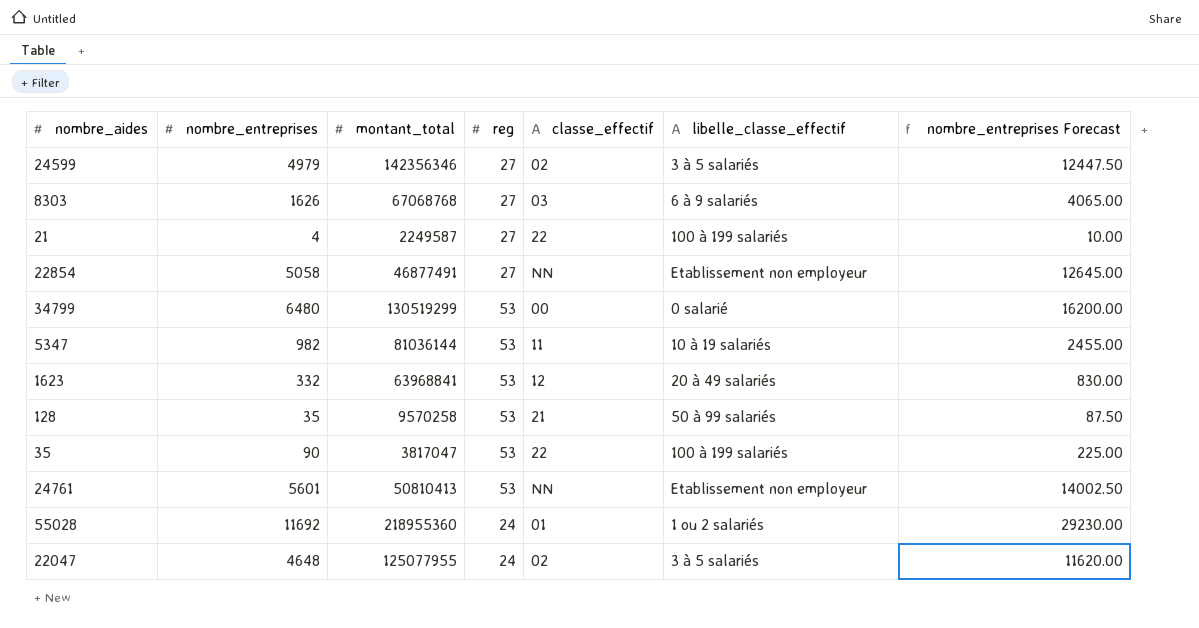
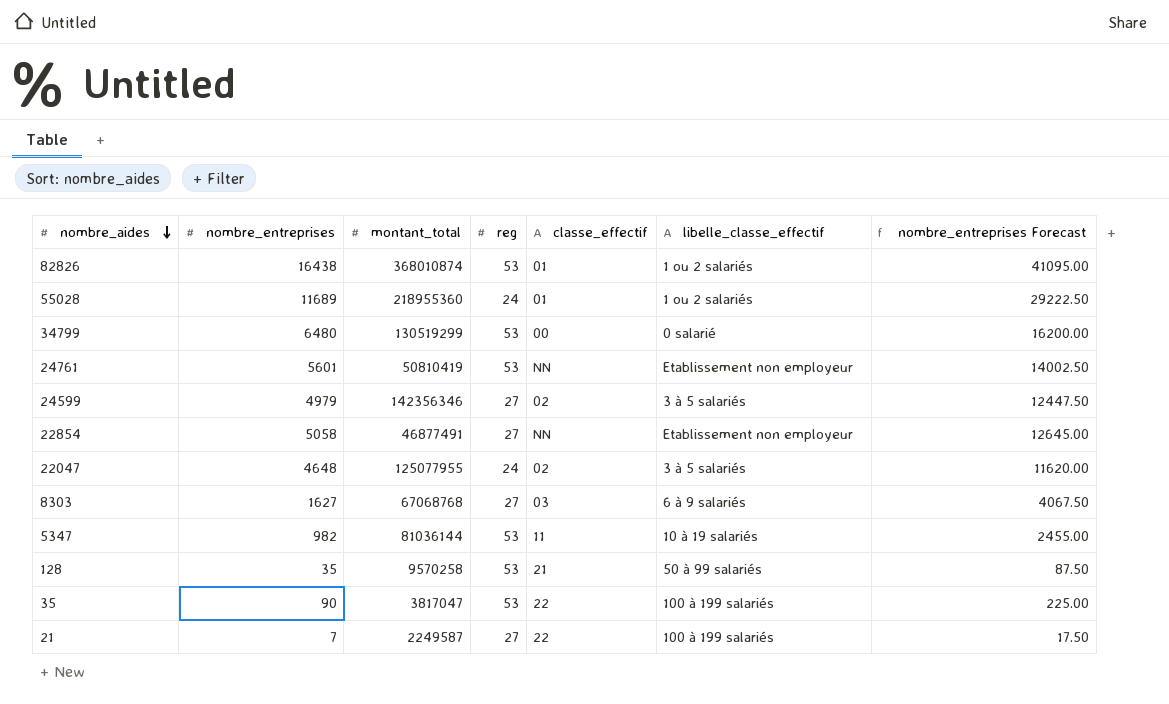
row order: none -> nombre_aides descending
row 1623: 332 | 63968841 | 53 | 12 | 20 à 49 salariés | 830.00 -> none
row 82826: none -> 16438 | 368010874 | 53 | 01 | 1 ou 2 salariés | 41095.00
55028 | nombre_entreprises: 11692 -> 11689
55028 | nombre_entreprises Forecast: 29230.00 -> 29222.50
24761 | montant_total: 50810413 -> 50810419
8303 | nombre_entreprises: 1626 -> 1627
8303 | nombre_entreprises Forecast: 4065.00 -> 4067.50
21 | nombre_entreprises: 4 -> 7
21 | nombre_entreprises Forecast: 10.00 -> 17.50

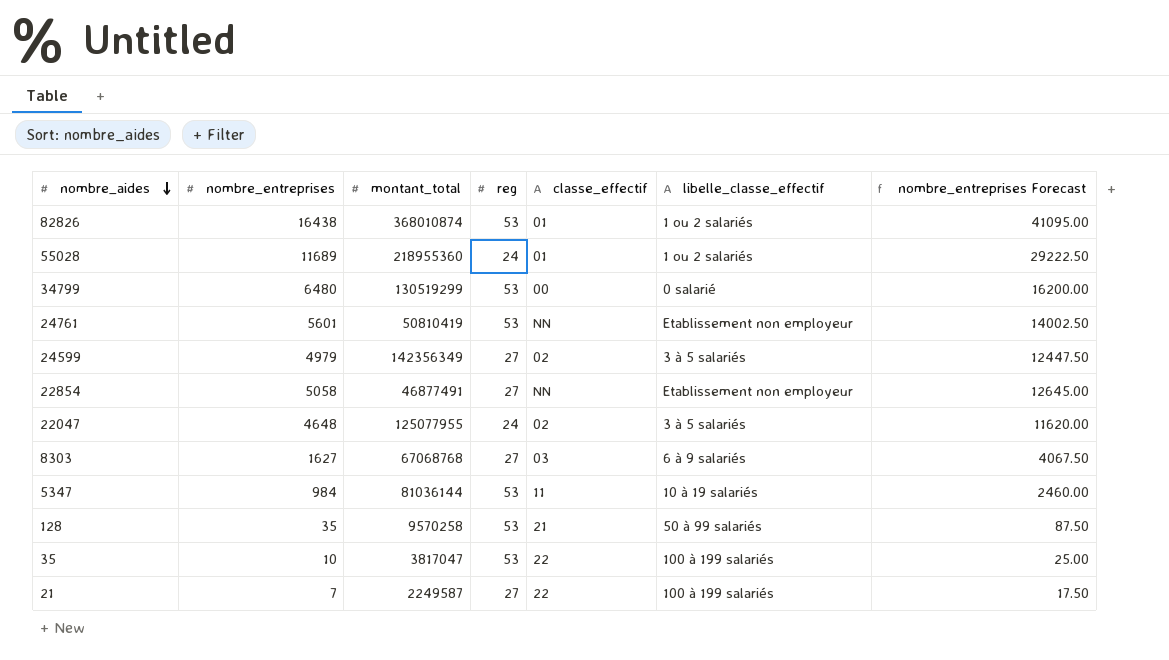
24599 | montant_total: 142356346 -> 142356349
5347 | nombre_entreprises: 982 -> 984
5347 | nombre_entreprises Forecast: 2455.00 -> 2460.00
35 | nombre_entreprises: 90 -> 10
35 | nombre_entreprises Forecast: 225.00 -> 25.00

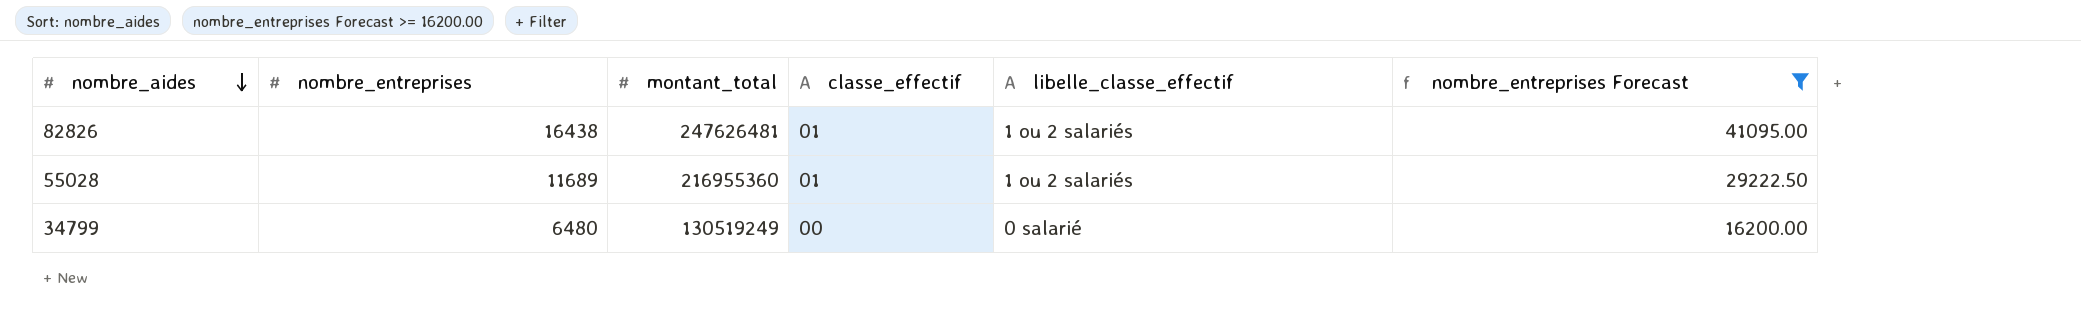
filter: none -> nombre_entreprises Forecast >= 16200.00
column reg | position: 4 -> none
82826 | montant_total: 368010874 -> 247626481
55028 | montant_total: 218955360 -> 216955360
34799 | montant_total: 130519299 -> 130519249

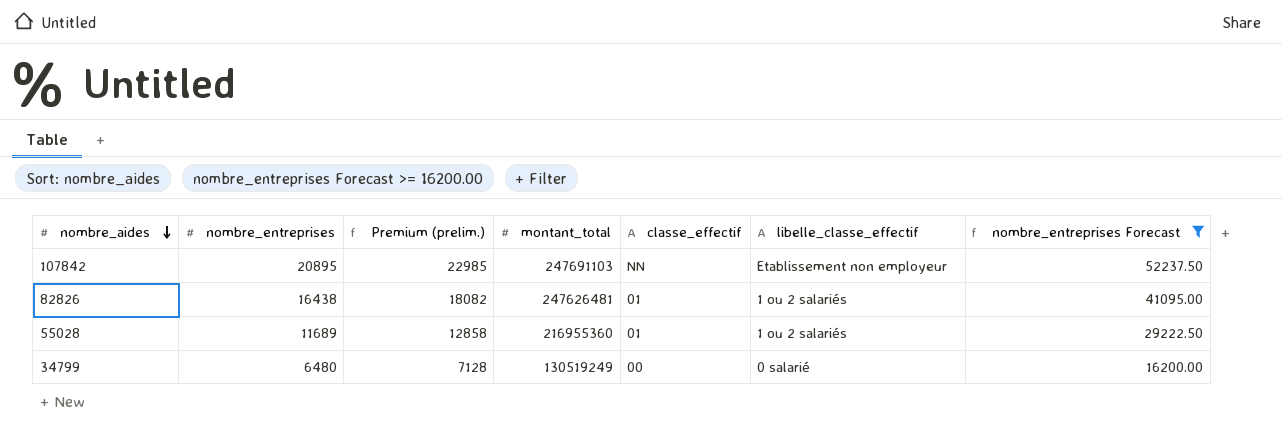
column Premium (prelim.) | formula: none -> [nombre_entreprises] * 1.1
row 107842: none -> 20895 | 22985 | 247691103 | NN | Etablissement non employeur | 52237.50

